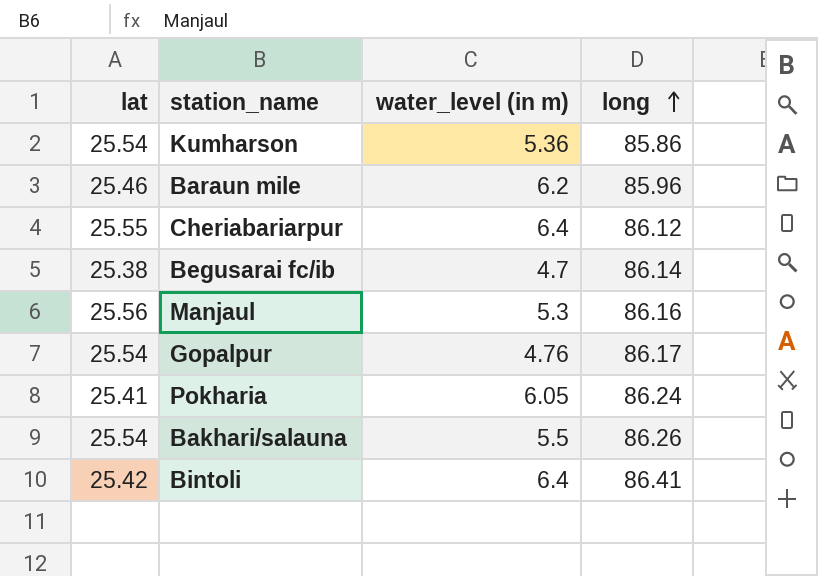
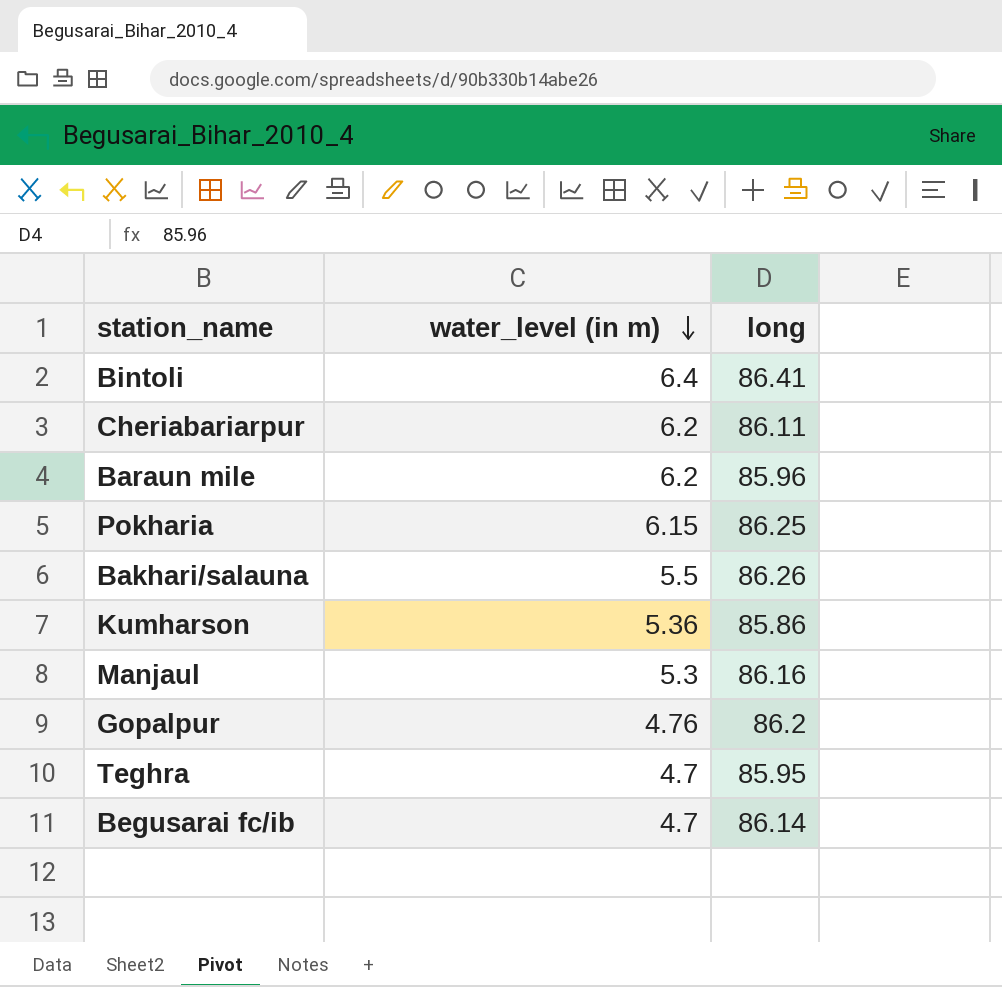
row order: long ascending -> water_level (in m) descending
column lat | position: 1 -> none
Cheriabariarpur | water_level (in m): 6.4 -> 6.2
Cheriabariarpur | long: 86.12 -> 86.11
Pokharia | water_level (in m): 6.05 -> 6.15
Pokharia | long: 86.24 -> 86.25
Gopalpur | long: 86.17 -> 86.2
row Teghra: none -> 4.7 | 85.95

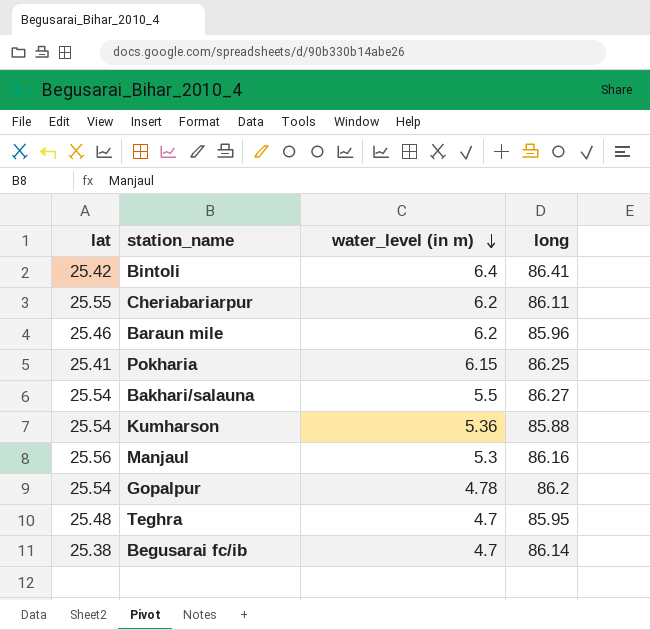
column lat | position: none -> 1
Bakhari/salauna | long: 86.26 -> 86.27
Kumharson | long: 85.86 -> 85.88
Gopalpur | water_level (in m): 4.76 -> 4.78

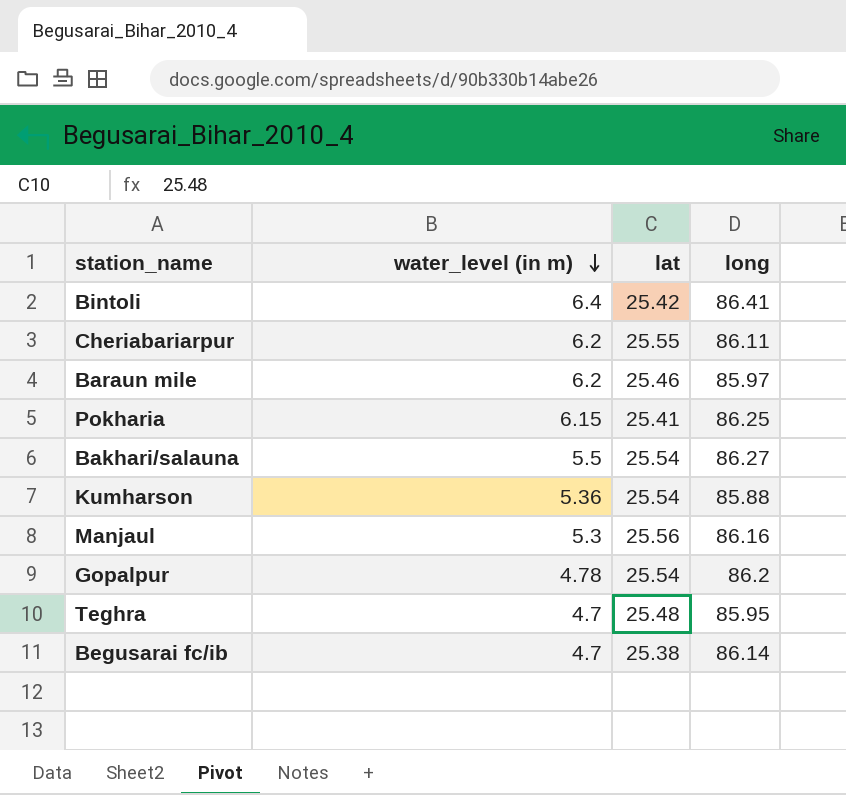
column lat | position: 1 -> 3
Baraun mile | long: 85.96 -> 85.97

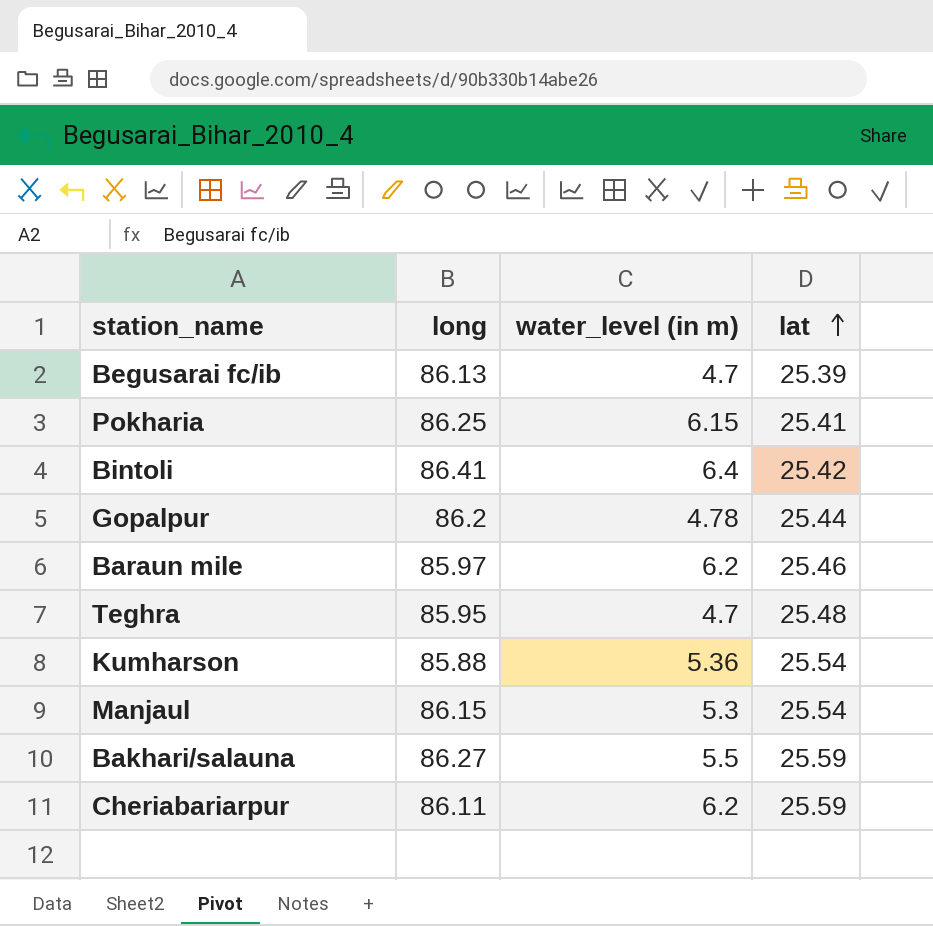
row order: water_level (in m) descending -> lat ascending
column long | position: 4 -> 2
Begusarai fc/ib | long: 86.14 -> 86.13
Begusarai fc/ib | lat: 25.38 -> 25.39
Gopalpur | lat: 25.54 -> 25.44
Manjaul | long: 86.16 -> 86.15
Manjaul | lat: 25.56 -> 25.54
Bakhari/salauna | lat: 25.54 -> 25.59
Cheriabariarpur | lat: 25.55 -> 25.59

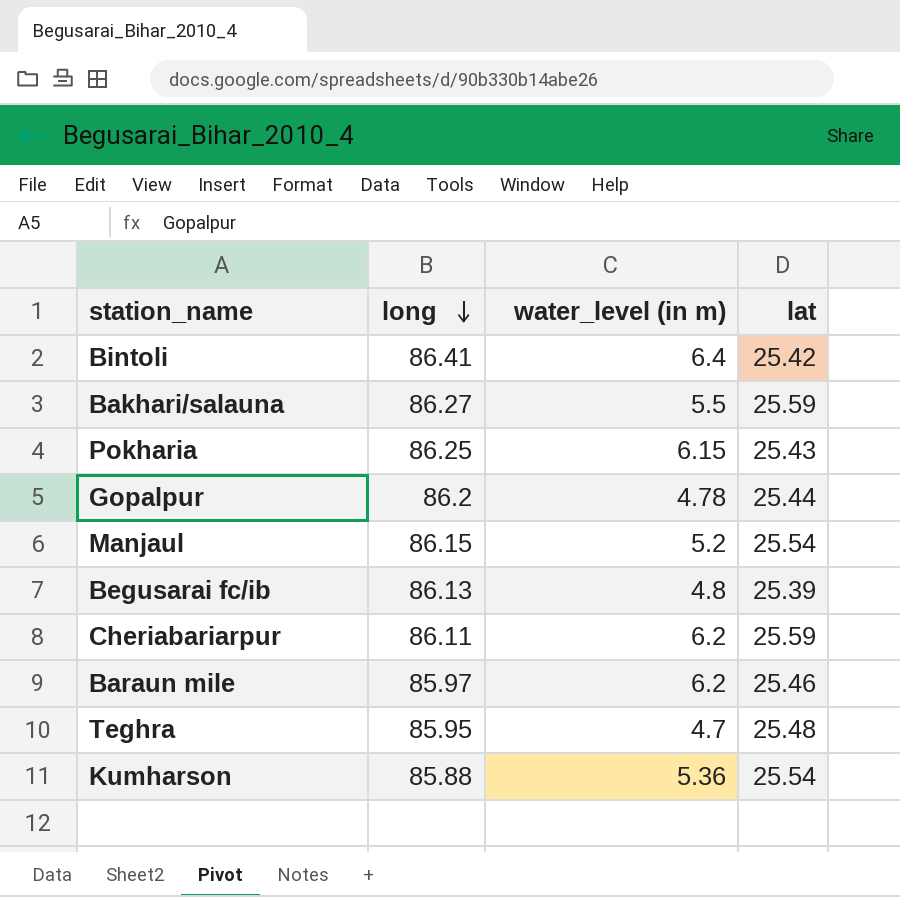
row order: lat ascending -> long descending
Pokharia | lat: 25.41 -> 25.43
Manjaul | water_level (in m): 5.3 -> 5.2
Begusarai fc/ib | water_level (in m): 4.7 -> 4.8

